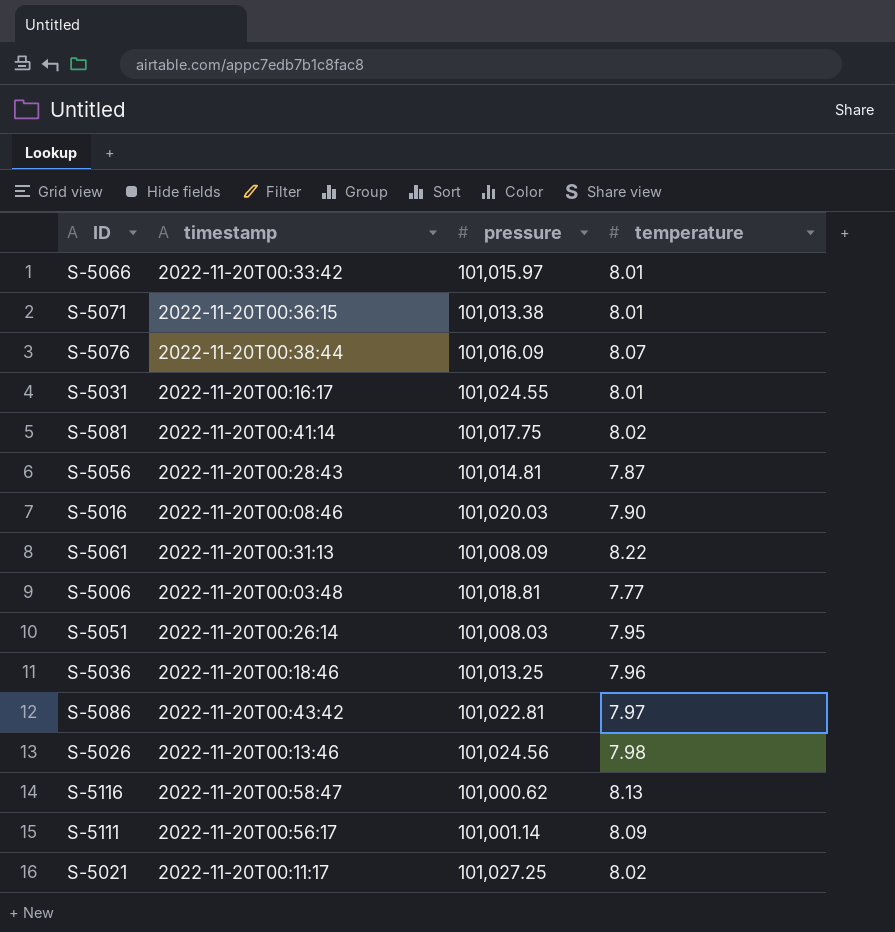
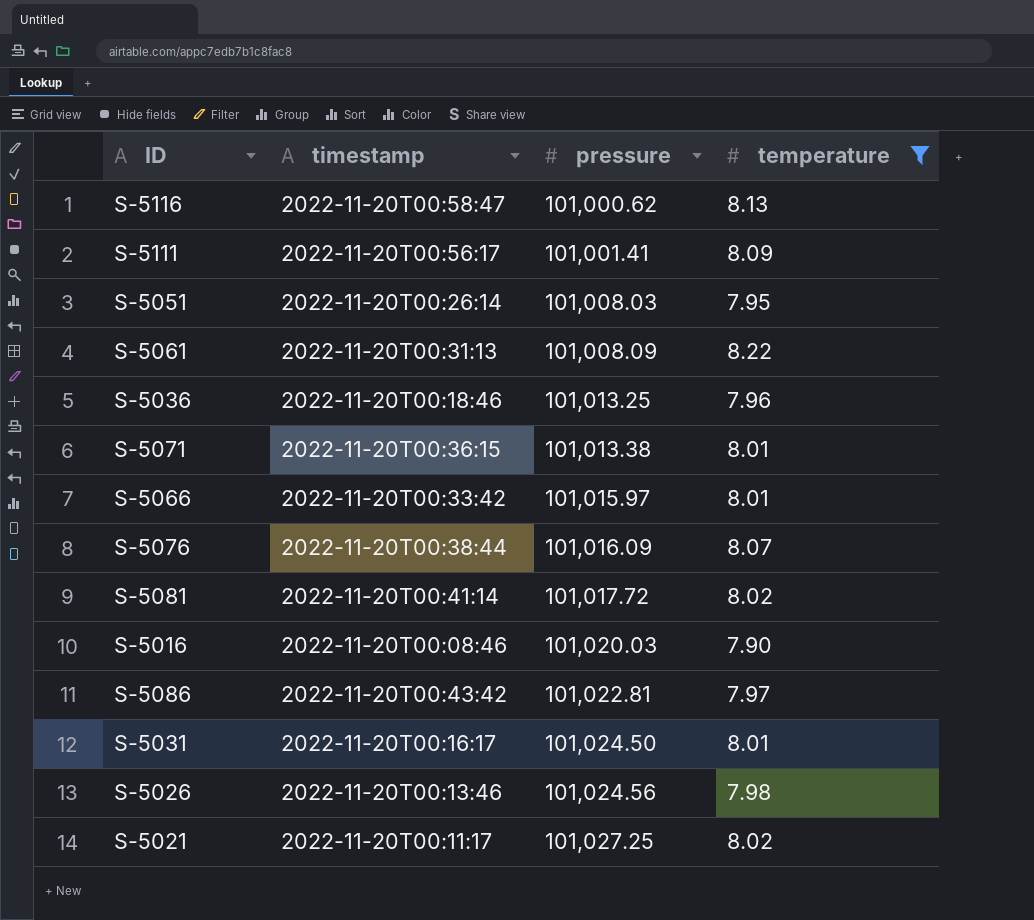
filter: none -> temperature >= 7.90
row order: none -> pressure ascending
S-5111 | pressure: 101,001.14 -> 101,001.41
S-5081 | pressure: 101,017.75 -> 101,017.72
S-5031 | pressure: 101,024.55 -> 101,024.50

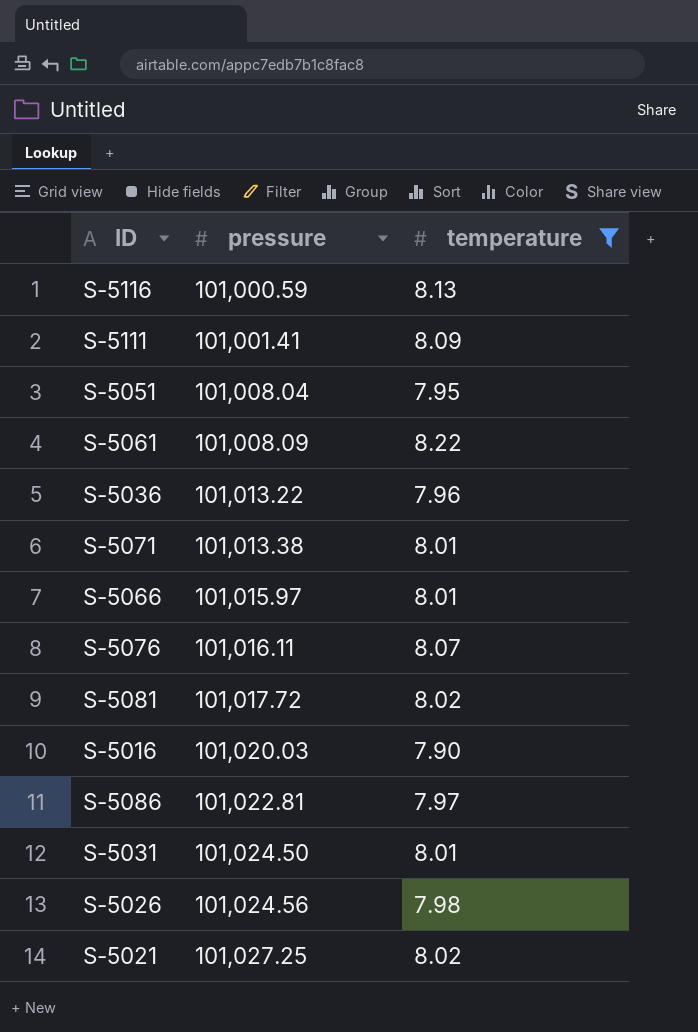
column timestamp | position: 2 -> none
S-5116 | pressure: 101,000.62 -> 101,000.59
S-5051 | pressure: 101,008.03 -> 101,008.04
S-5036 | pressure: 101,013.25 -> 101,013.22
S-5076 | pressure: 101,016.09 -> 101,016.11

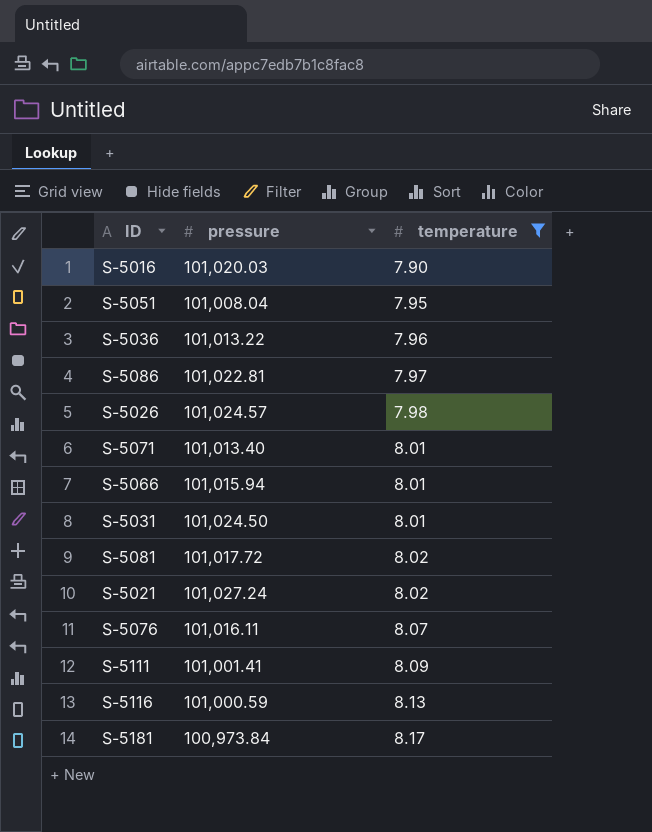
row order: pressure ascending -> temperature ascending
row S-5061: 101,008.09 | 8.22 -> none
S-5026 | pressure: 101,024.56 -> 101,024.57
S-5071 | pressure: 101,013.38 -> 101,013.40
S-5066 | pressure: 101,015.97 -> 101,015.94
S-5021 | pressure: 101,027.25 -> 101,027.24
row S-5181: none -> 100,973.84 | 8.17

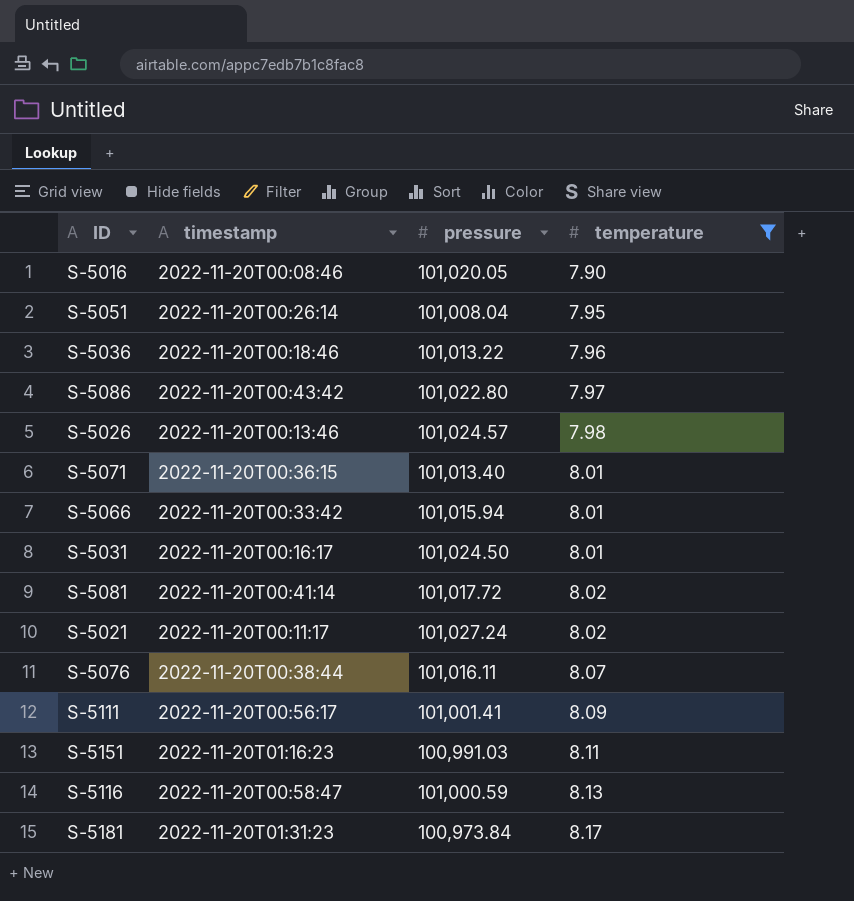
column timestamp | position: none -> 2
S-5016 | pressure: 101,020.03 -> 101,020.05
S-5086 | pressure: 101,022.81 -> 101,022.80
row S-5151: none -> 2022-11-20T01:16:23 | 100,991.03 | 8.11

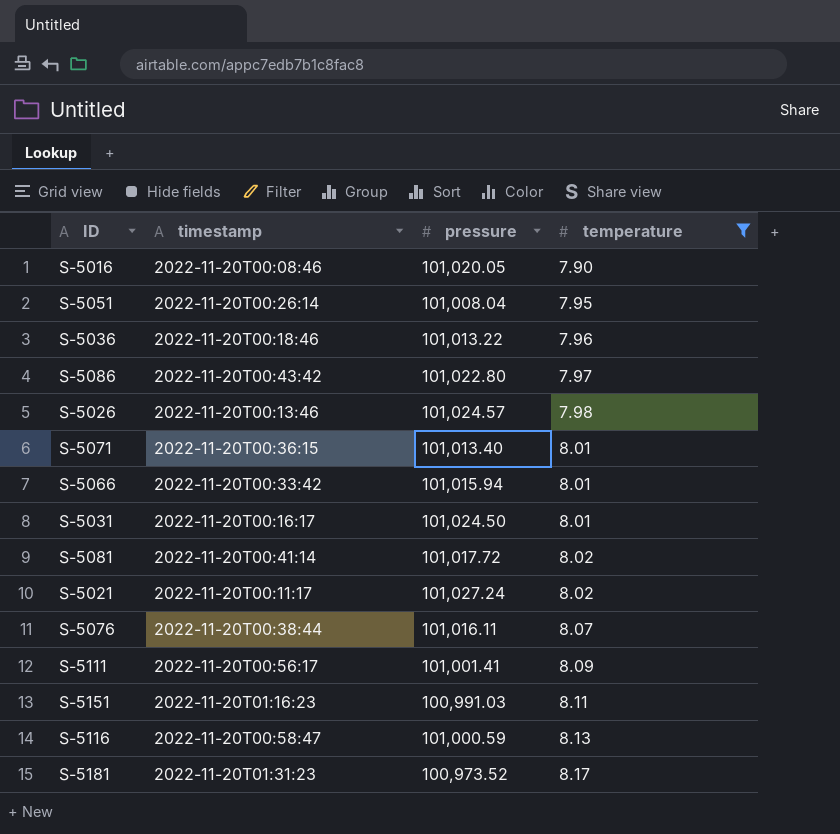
S-5181 | pressure: 100,973.84 -> 100,973.52

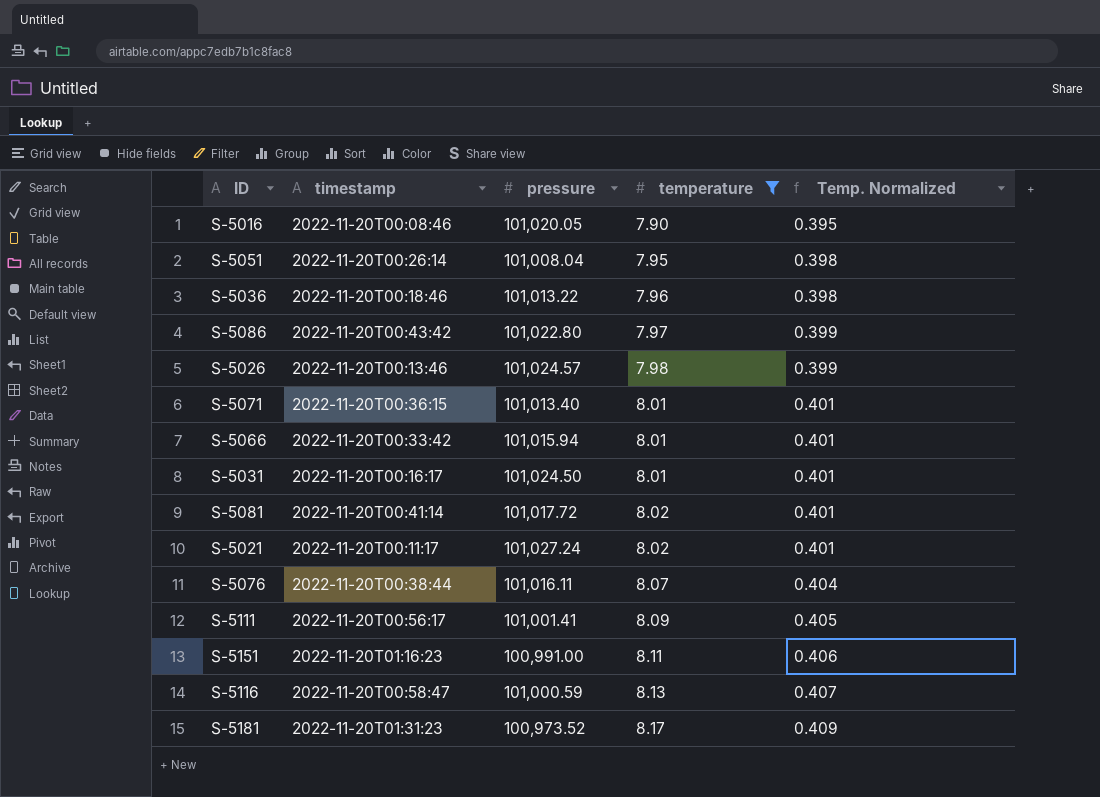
column Temp. Normalized | formula: none -> [temperature] * 0.05
S-5151 | pressure: 100,991.03 -> 100,991.00

